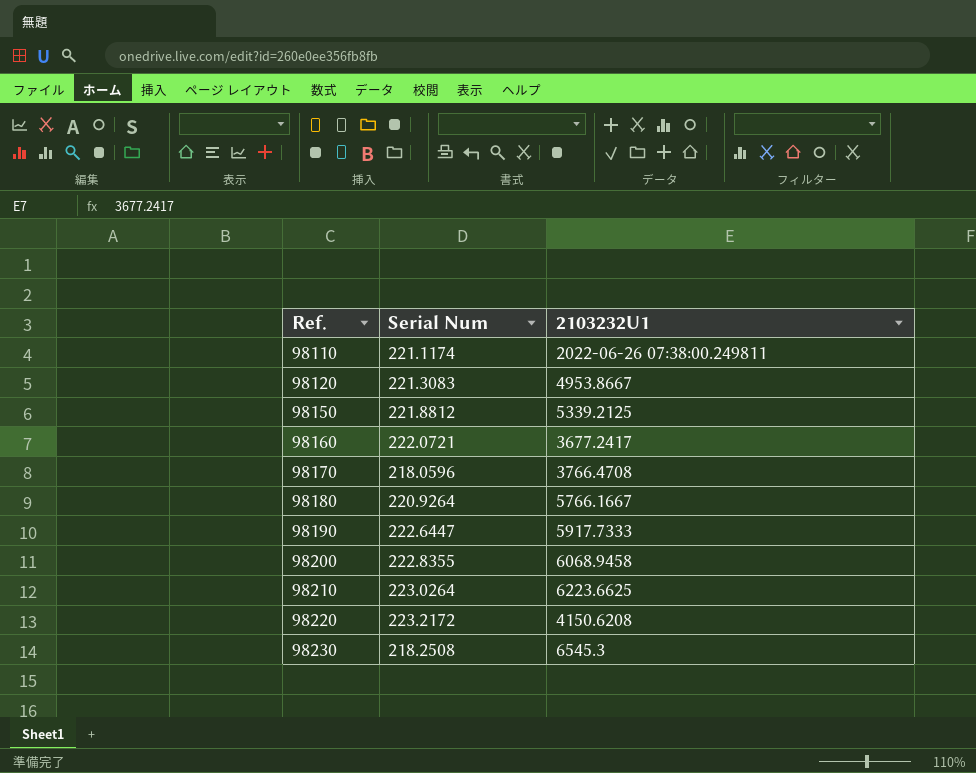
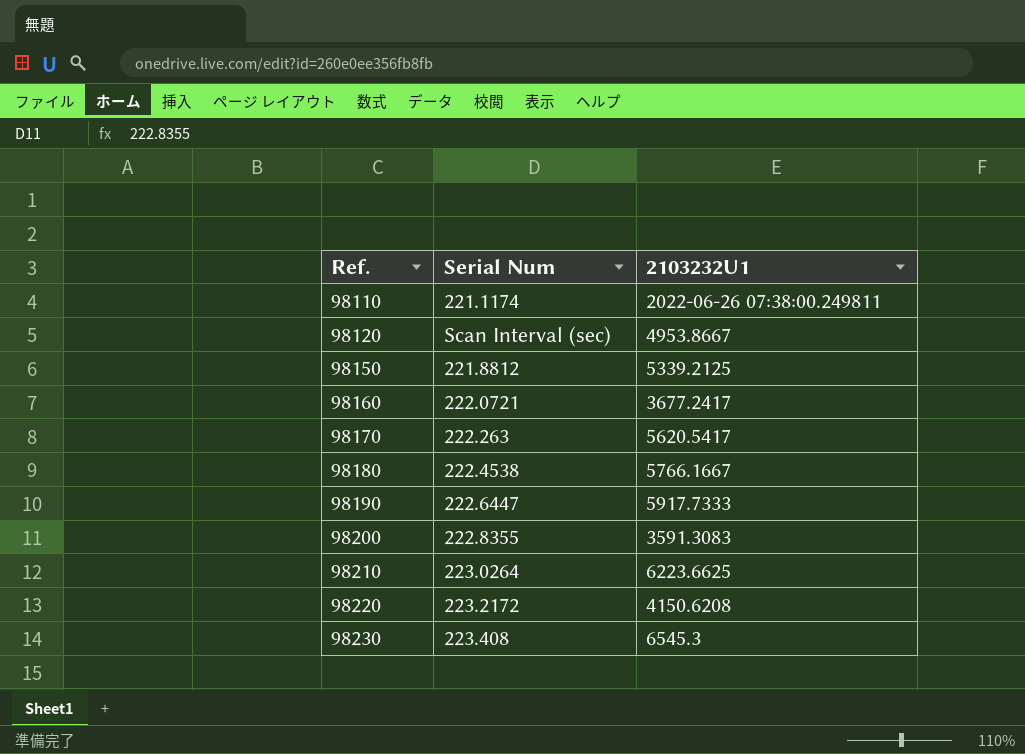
98120 | Serial Num: 221.3083 -> Scan Interval (sec)
98170 | Serial Num: 218.0596 -> 222.263
98170 | 2103232U1: 3766.4708 -> 5620.5417
98180 | Serial Num: 220.9264 -> 222.4538
98200 | 2103232U1: 6068.9458 -> 3591.3083
98230 | Serial Num: 218.2508 -> 223.408

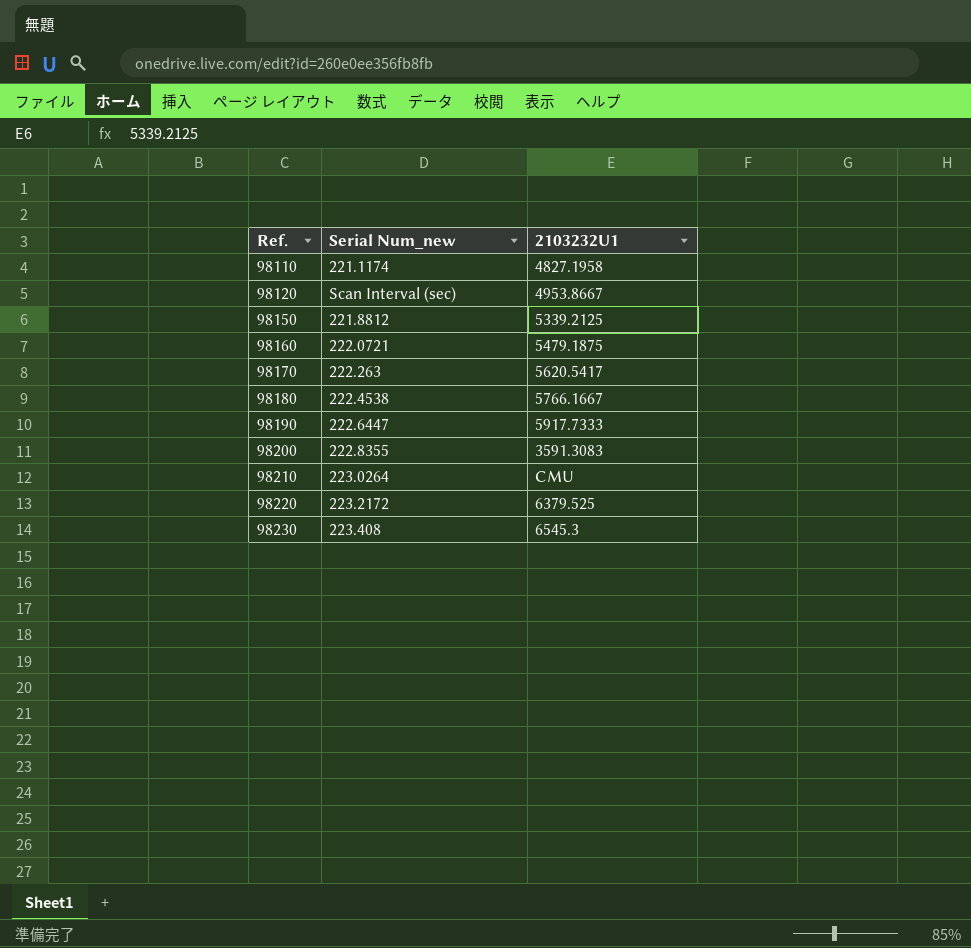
column name: Serial Num -> Serial Num_new
98110 | 2103232U1: 2022-06-26 07:38:00.249811 -> 4827.1958
98160 | 2103232U1: 3677.2417 -> 5479.1875
98210 | 2103232U1: 6223.6625 -> CMU
98220 | 2103232U1: 4150.6208 -> 6379.525

